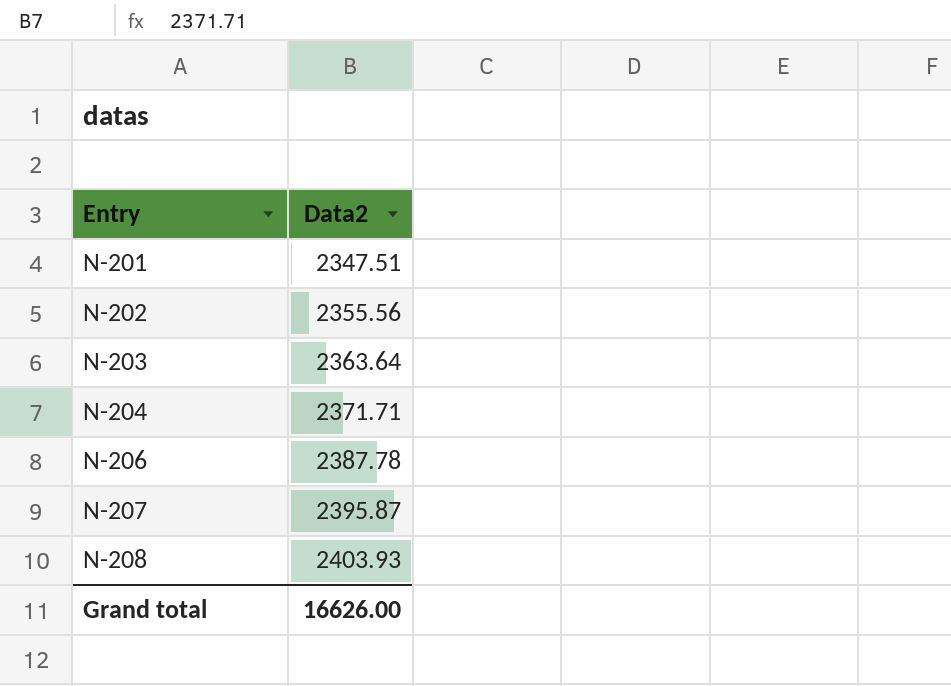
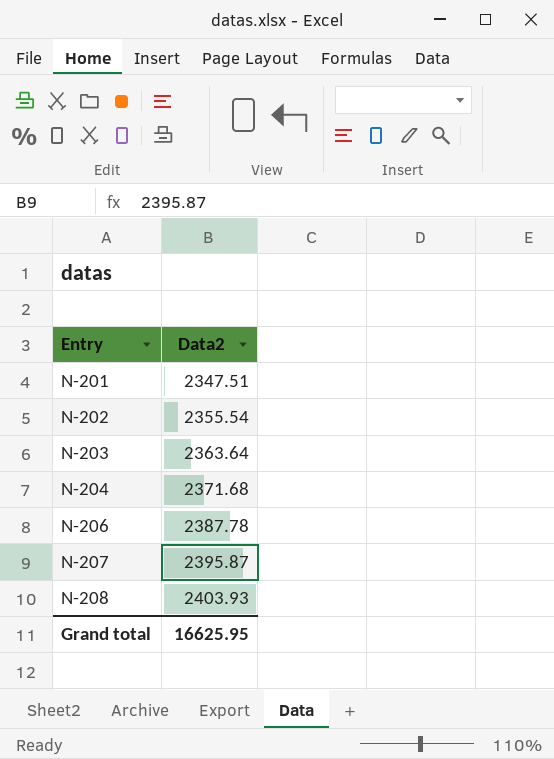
N-202 | Data2: 2355.56 -> 2355.54
N-204 | Data2: 2371.71 -> 2371.68
Grand total | Data2: 16626.00 -> 16625.95

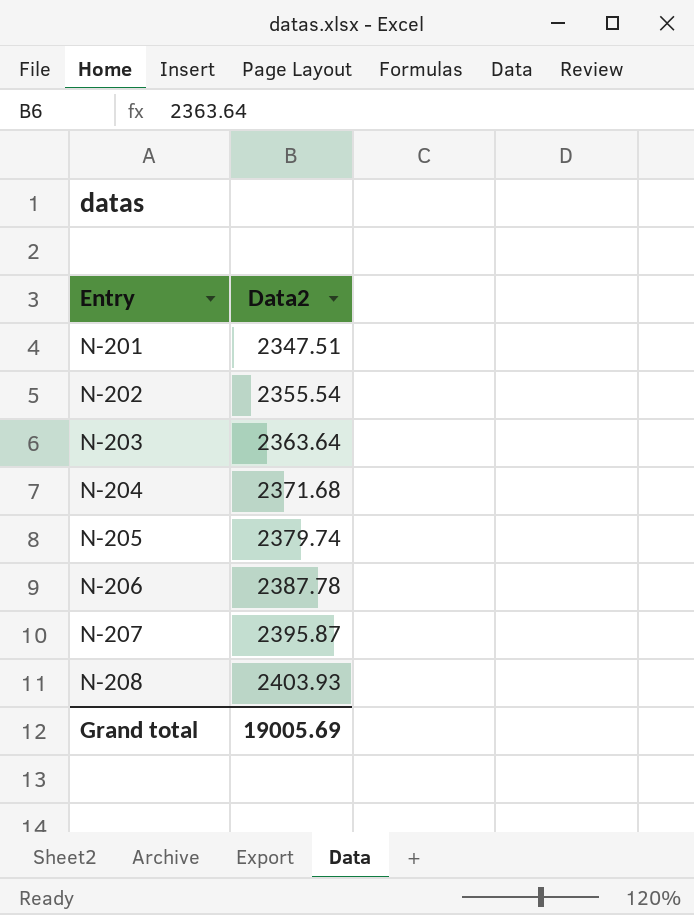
row N-205: none -> 2379.74
Grand total | Data2: 16625.95 -> 19005.69

